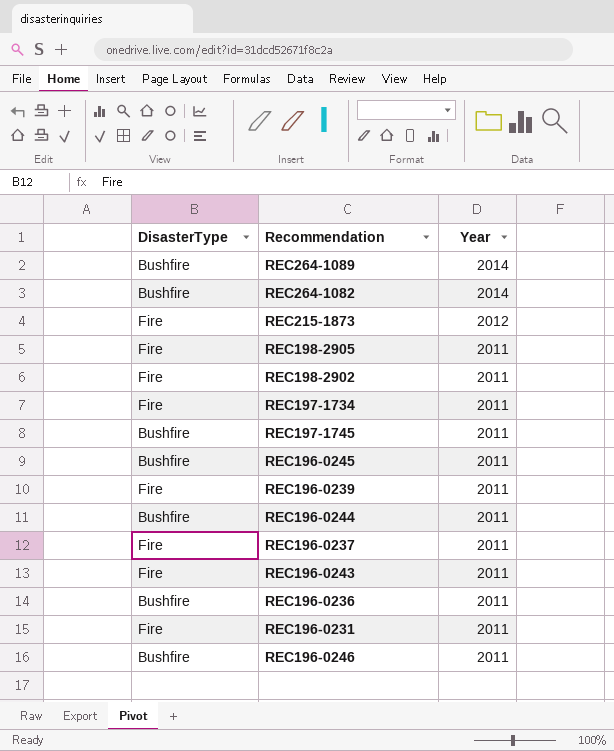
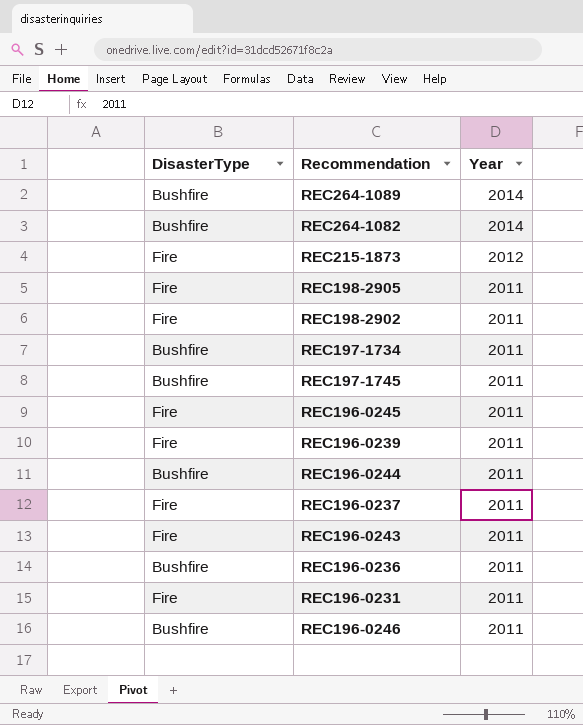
REC197-1734 | DisasterType: Fire -> Bushfire
REC196-0245 | DisasterType: Bushfire -> Fire

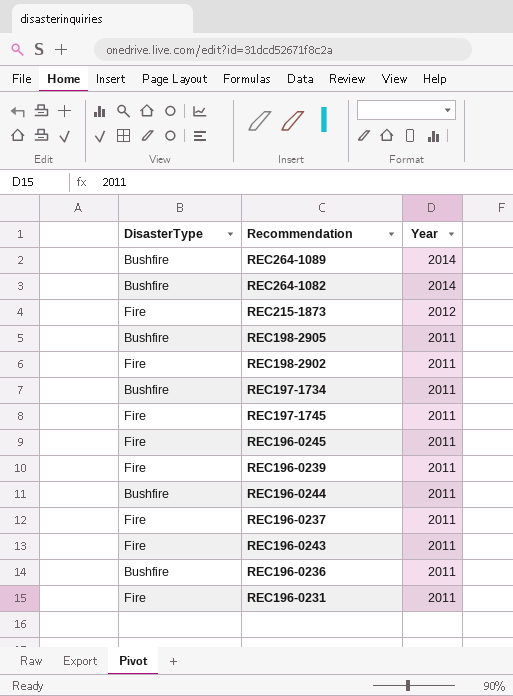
row REC196-0246: Bushfire | 2011 -> none
REC198-2905 | DisasterType: Fire -> Bushfire
REC197-1745 | DisasterType: Bushfire -> Fire

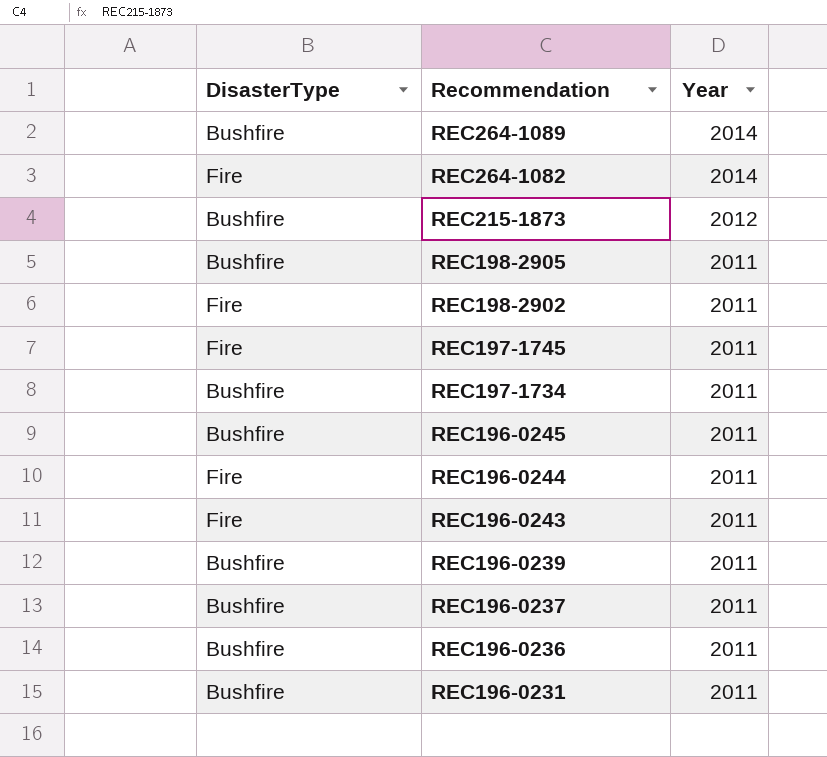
row order: Year descending -> Recommendation descending
REC264-1082 | DisasterType: Bushfire -> Fire
REC215-1873 | DisasterType: Fire -> Bushfire
REC196-0245 | DisasterType: Fire -> Bushfire
REC196-0244 | DisasterType: Bushfire -> Fire
REC196-0239 | DisasterType: Fire -> Bushfire
REC196-0237 | DisasterType: Fire -> Bushfire
REC196-0231 | DisasterType: Fire -> Bushfire

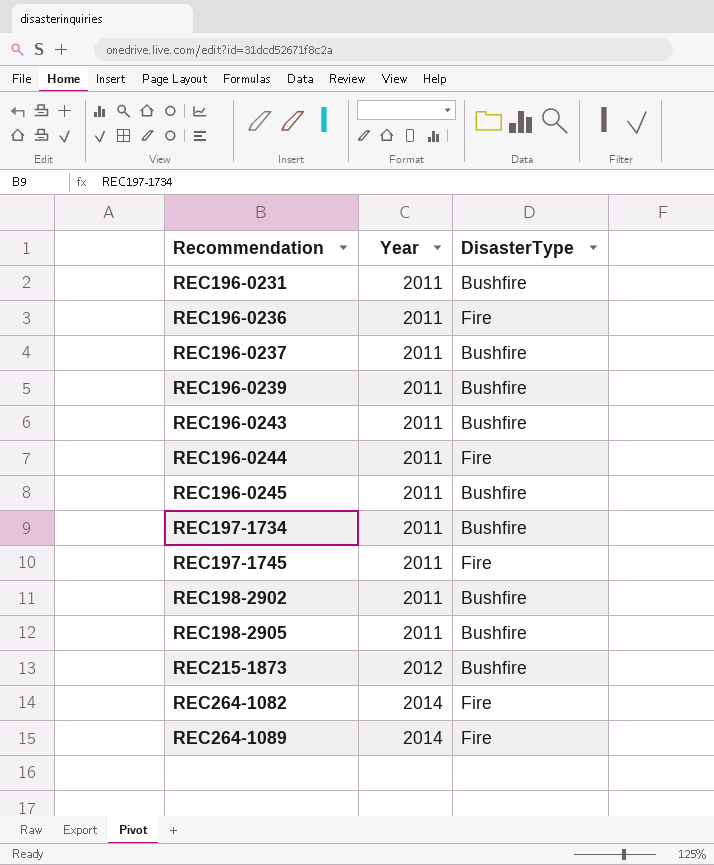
row order: Recommendation descending -> Recommendation ascending
column DisasterType | position: 1 -> 3
REC196-0236 | DisasterType: Bushfire -> Fire
REC196-0243 | DisasterType: Fire -> Bushfire
REC198-2902 | DisasterType: Fire -> Bushfire
REC264-1089 | DisasterType: Bushfire -> Fire

